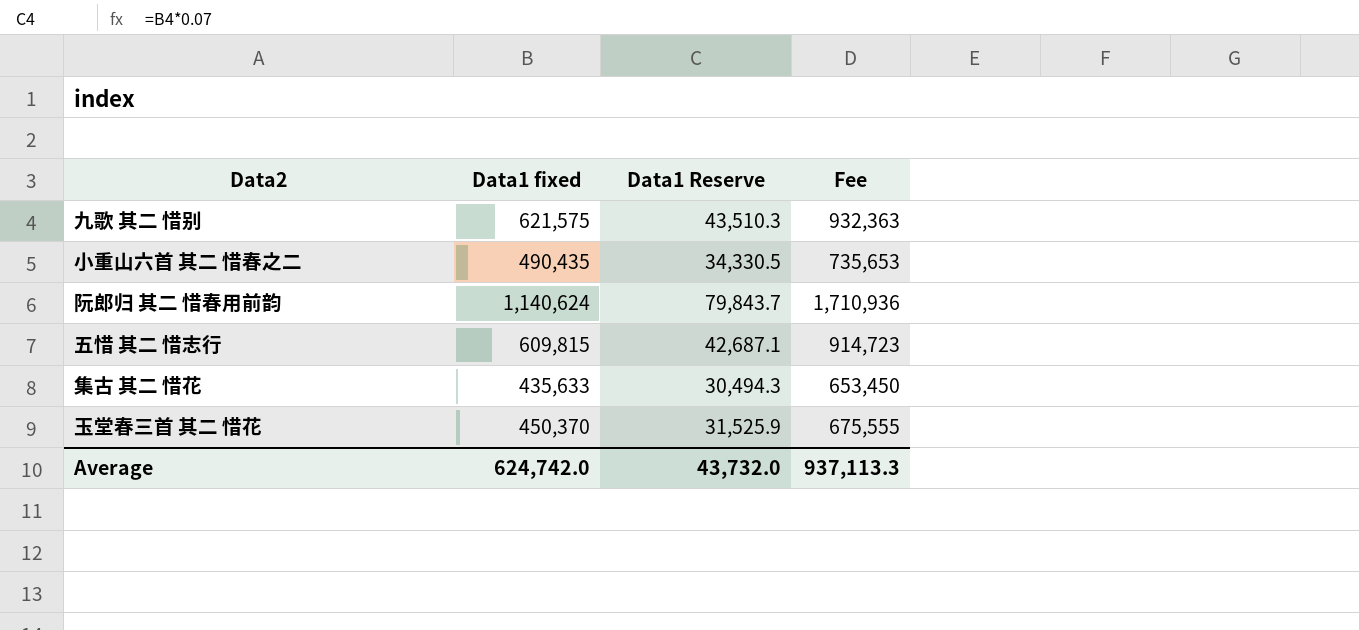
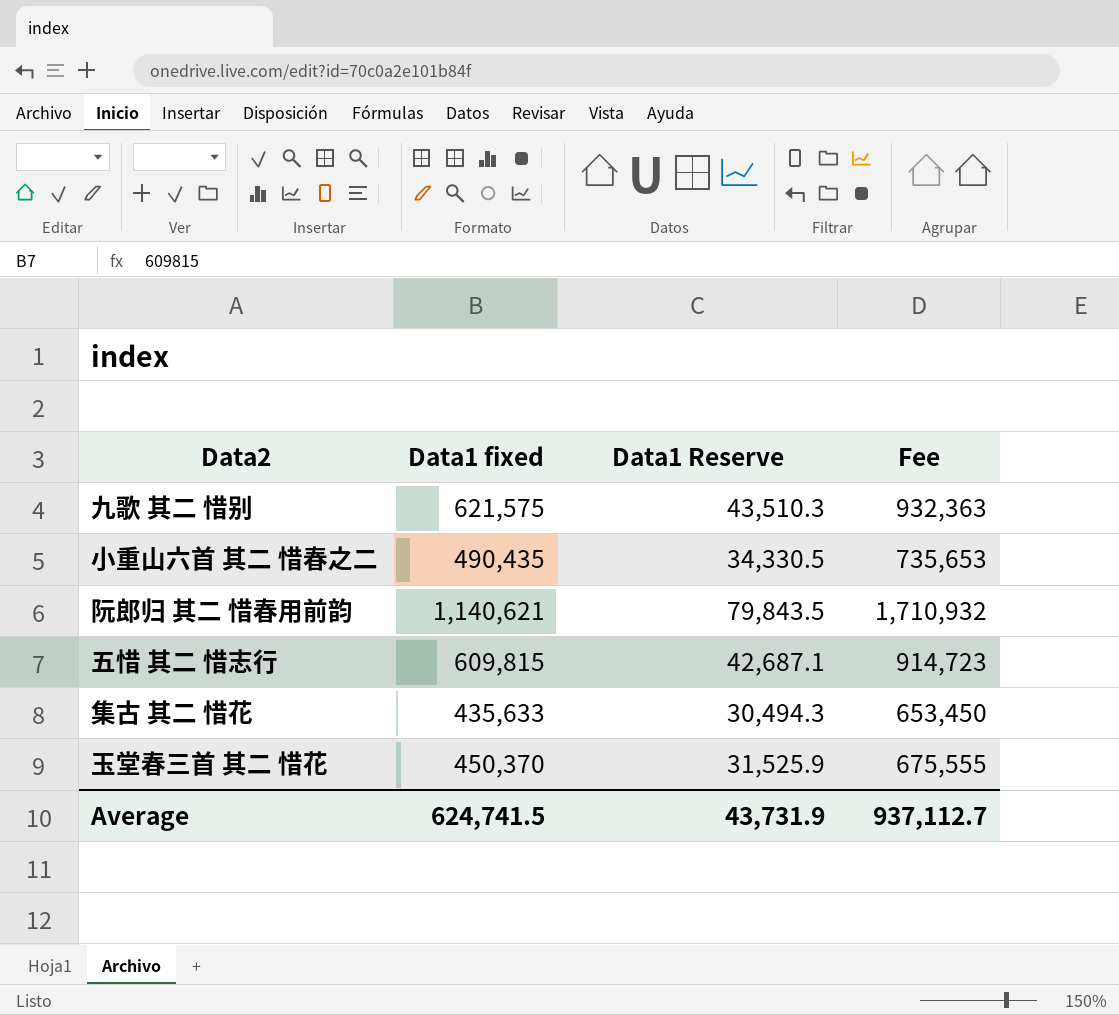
阮郎归 其二 惜春用前韵 | Data1 fixed: 1,140,624 -> 1,140,621
阮郎归 其二 惜春用前韵 | Data1 Reserve: 79,843.7 -> 79,843.5
阮郎归 其二 惜春用前韵 | Fee: 1,710,936 -> 1,710,932
Average | Data1 fixed: 624,742.0 -> 624,741.5
Average | Data1 Reserve: 43,732.0 -> 43,731.9
Average | Fee: 937,113.3 -> 937,112.7

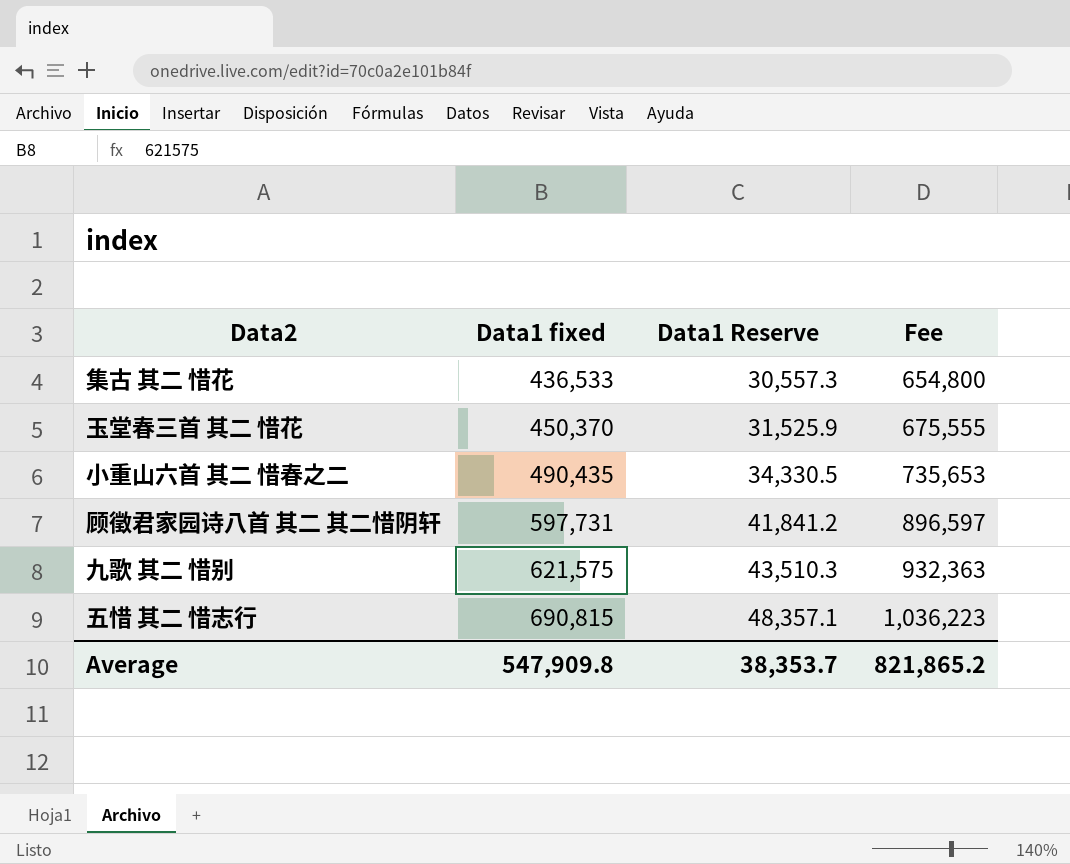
row order: none -> Data1 fixed ascending
row 阮郎归 其二 惜春用前韵: 1,140,621 | 79,843.5 | 1,710,932 -> none
集古 其二 惜花 | Data1 fixed: 435,633 -> 436,533
集古 其二 惜花 | Data1 Reserve: 30,494.3 -> 30,557.3
集古 其二 惜花 | Fee: 653,450 -> 654,800
row 顾徵君家园诗八首 其二 其二惜阴轩: none -> 597,731 | 41,841.2 | 896,597
五惜 其二 惜志行 | Data1 fixed: 609,815 -> 690,815
五惜 其二 惜志行 | Data1 Reserve: 42,687.1 -> 48,357.1
五惜 其二 惜志行 | Fee: 914,723 -> 1,036,223
Average | Data1 fixed: 624,741.5 -> 547,909.8
Average | Data1 Reserve: 43,731.9 -> 38,353.7
Average | Fee: 937,112.7 -> 821,865.2

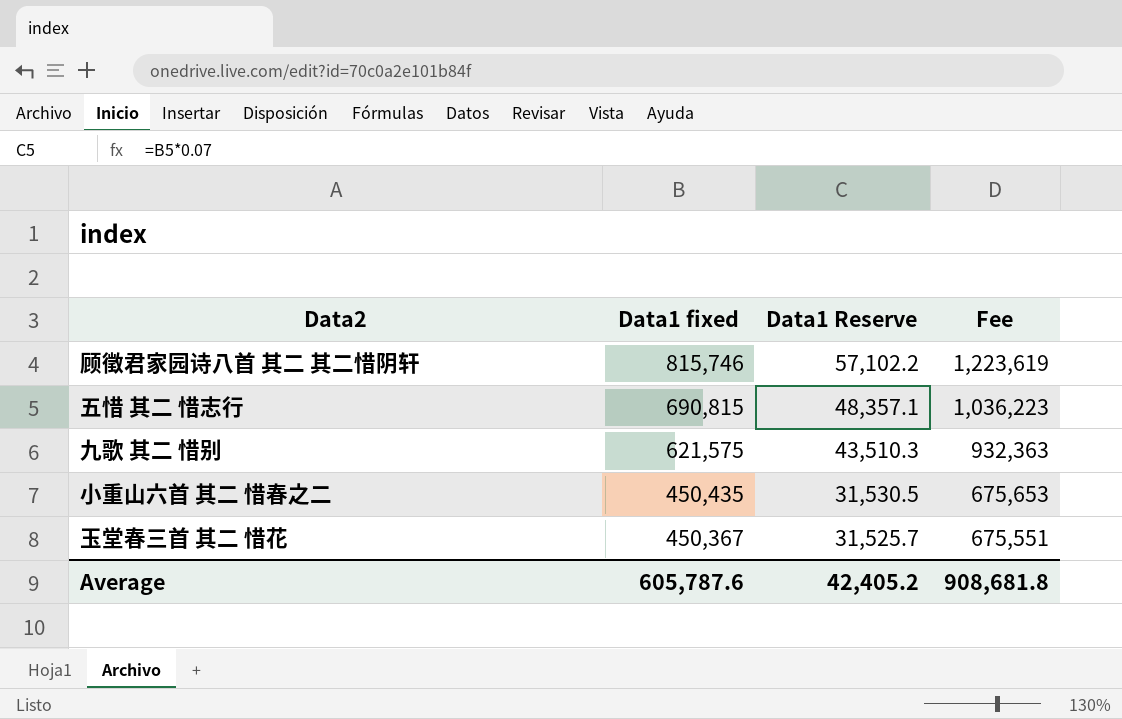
row order: Data1 fixed ascending -> Data1 fixed descending
row 集古 其二 惜花: 436,533 | 30,557.3 | 654,800 -> none
顾徵君家园诗八首 其二 其二惜阴轩 | Data1 fixed: 597,731 -> 815,746
顾徵君家园诗八首 其二 其二惜阴轩 | Data1 Reserve: 41,841.2 -> 57,102.2
顾徵君家园诗八首 其二 其二惜阴轩 | Fee: 896,597 -> 1,223,619
小重山六首 其二 惜春之二 | Data1 fixed: 490,435 -> 450,435
小重山六首 其二 惜春之二 | Data1 Reserve: 34,330.5 -> 31,530.5
小重山六首 其二 惜春之二 | Fee: 735,653 -> 675,653
玉堂春三首 其二 惜花 | Data1 fixed: 450,370 -> 450,367
玉堂春三首 其二 惜花 | Data1 Reserve: 31,525.9 -> 31,525.7
玉堂春三首 其二 惜花 | Fee: 675,555 -> 675,551
Average | Data1 fixed: 547,909.8 -> 605,787.6
Average | Data1 Reserve: 38,353.7 -> 42,405.2
Average | Fee: 821,865.2 -> 908,681.8

